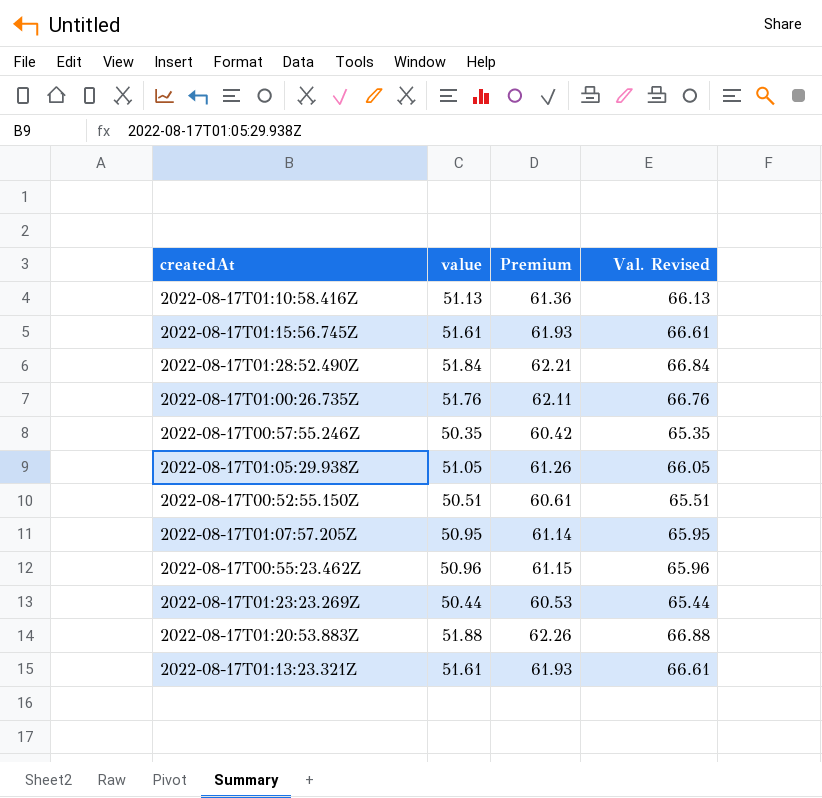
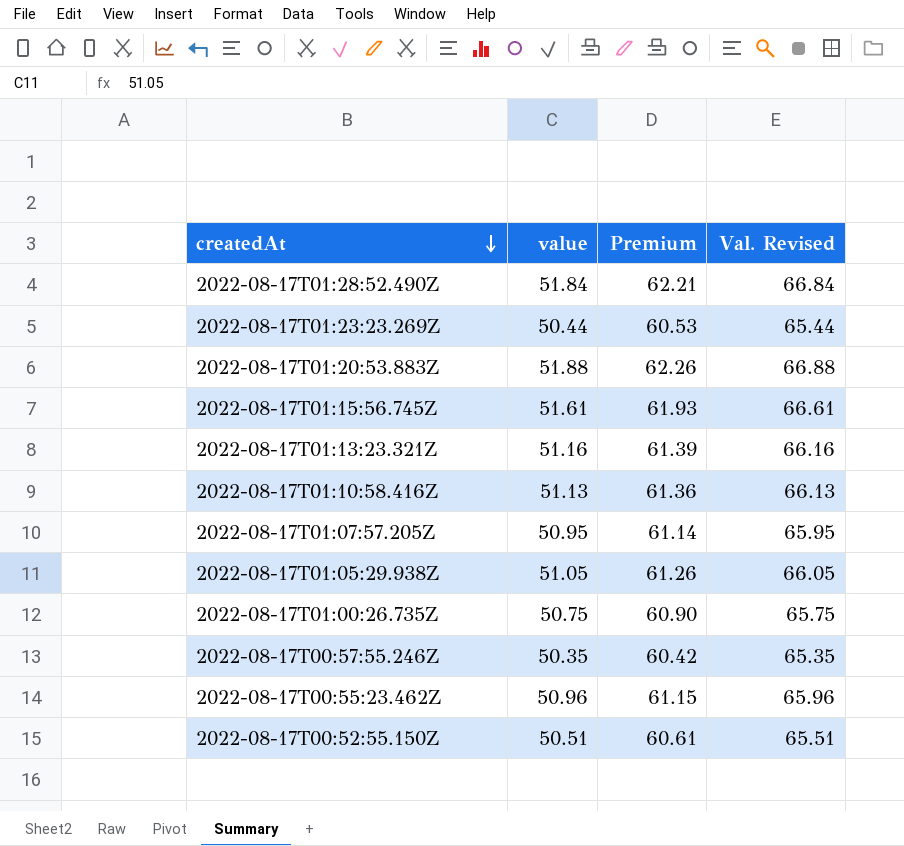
row order: none -> createdAt descending
2022-08-17T01:13:23.321Z | value: 51.61 -> 51.16
2022-08-17T01:13:23.321Z | Premium: 61.93 -> 61.39
2022-08-17T01:13:23.321Z | Val. Revised: 66.61 -> 66.16
2022-08-17T01:00:26.735Z | value: 51.76 -> 50.75
2022-08-17T01:00:26.735Z | Premium: 62.11 -> 60.90
2022-08-17T01:00:26.735Z | Val. Revised: 66.76 -> 65.75

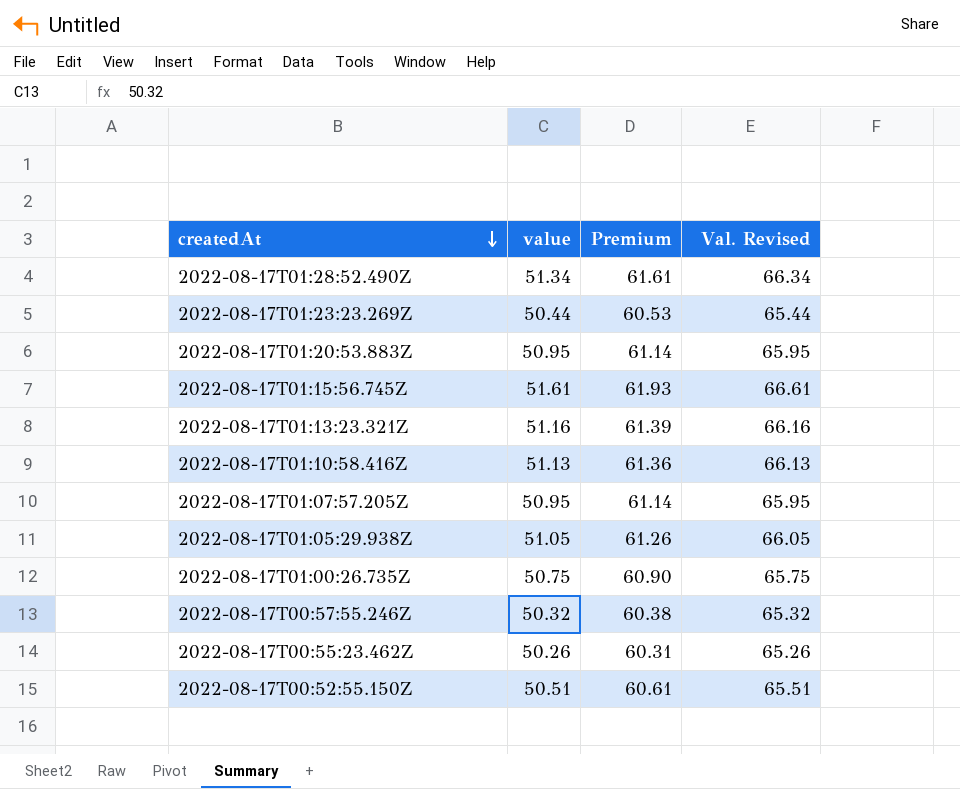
2022-08-17T01:28:52.490Z | value: 51.84 -> 51.34
2022-08-17T01:28:52.490Z | Premium: 62.21 -> 61.61
2022-08-17T01:28:52.490Z | Val. Revised: 66.84 -> 66.34
2022-08-17T01:20:53.883Z | value: 51.88 -> 50.95
2022-08-17T01:20:53.883Z | Premium: 62.26 -> 61.14
2022-08-17T01:20:53.883Z | Val. Revised: 66.88 -> 65.95
2022-08-17T00:57:55.246Z | value: 50.35 -> 50.32
2022-08-17T00:57:55.246Z | Premium: 60.42 -> 60.38
2022-08-17T00:57:55.246Z | Val. Revised: 65.35 -> 65.32
2022-08-17T00:55:23.462Z | value: 50.96 -> 50.26
2022-08-17T00:55:23.462Z | Premium: 61.15 -> 60.31
2022-08-17T00:55:23.462Z | Val. Revised: 65.96 -> 65.26

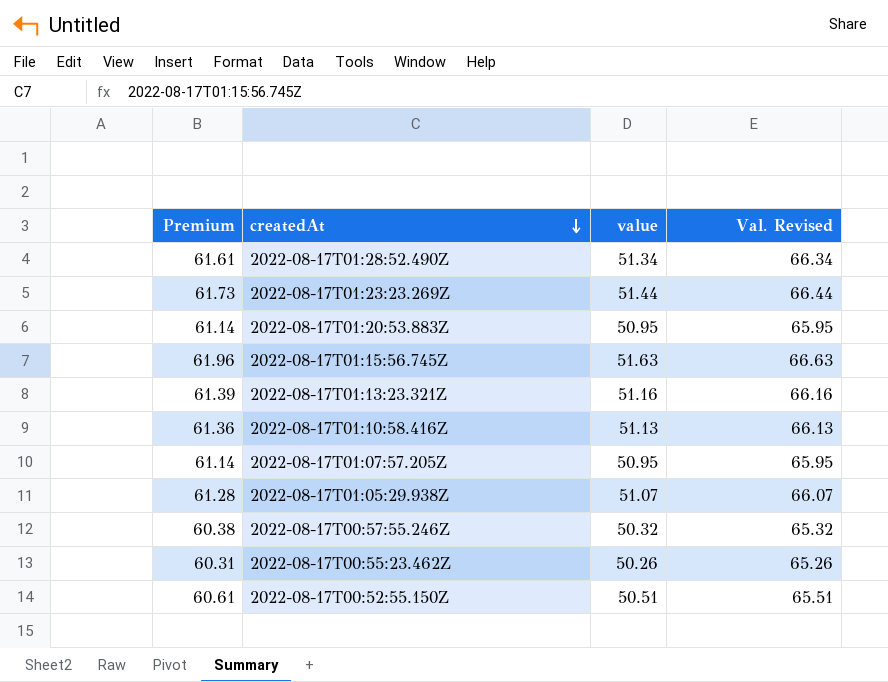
column Premium | position: 3 -> 1
row 2022-08-17T01:00:26.735Z: 50.75 | 60.90 | 65.75 -> none
2022-08-17T01:23:23.269Z | Premium: 60.53 -> 61.73
2022-08-17T01:23:23.269Z | value: 50.44 -> 51.44
2022-08-17T01:23:23.269Z | Val. Revised: 65.44 -> 66.44
2022-08-17T01:15:56.745Z | Premium: 61.93 -> 61.96
2022-08-17T01:15:56.745Z | value: 51.61 -> 51.63
2022-08-17T01:15:56.745Z | Val. Revised: 66.61 -> 66.63
2022-08-17T01:05:29.938Z | Premium: 61.26 -> 61.28
2022-08-17T01:05:29.938Z | value: 51.05 -> 51.07
2022-08-17T01:05:29.938Z | Val. Revised: 66.05 -> 66.07

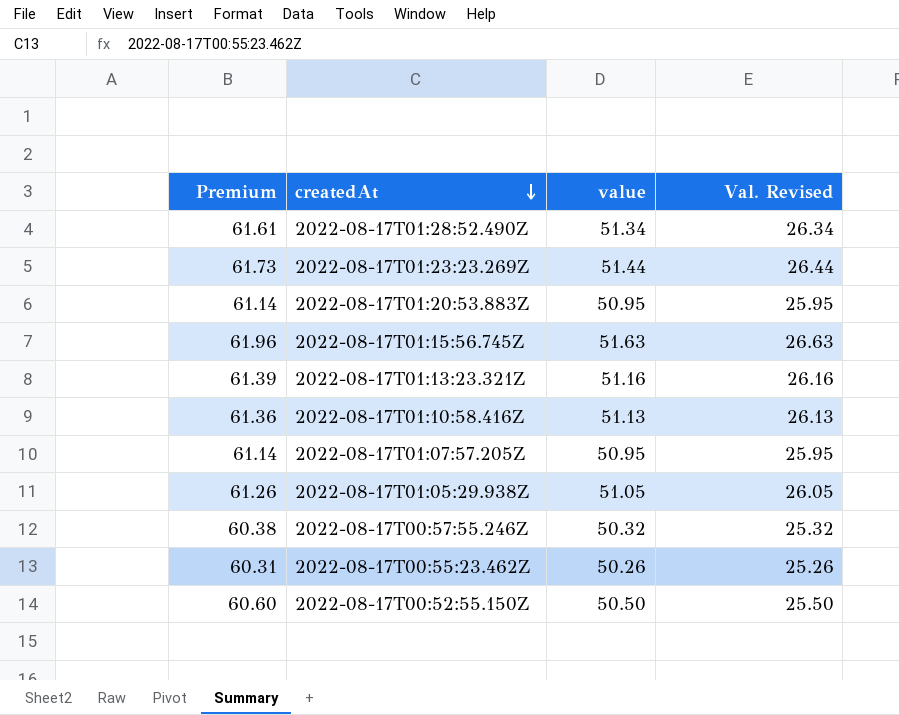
column Val. Revised | formula: [value] + 15 -> [value] - 25
2022-08-17T01:05:29.938Z | Premium: 61.28 -> 61.26
2022-08-17T01:05:29.938Z | value: 51.07 -> 51.05
2022-08-17T00:52:55.150Z | Premium: 60.61 -> 60.60
2022-08-17T00:52:55.150Z | value: 50.51 -> 50.50

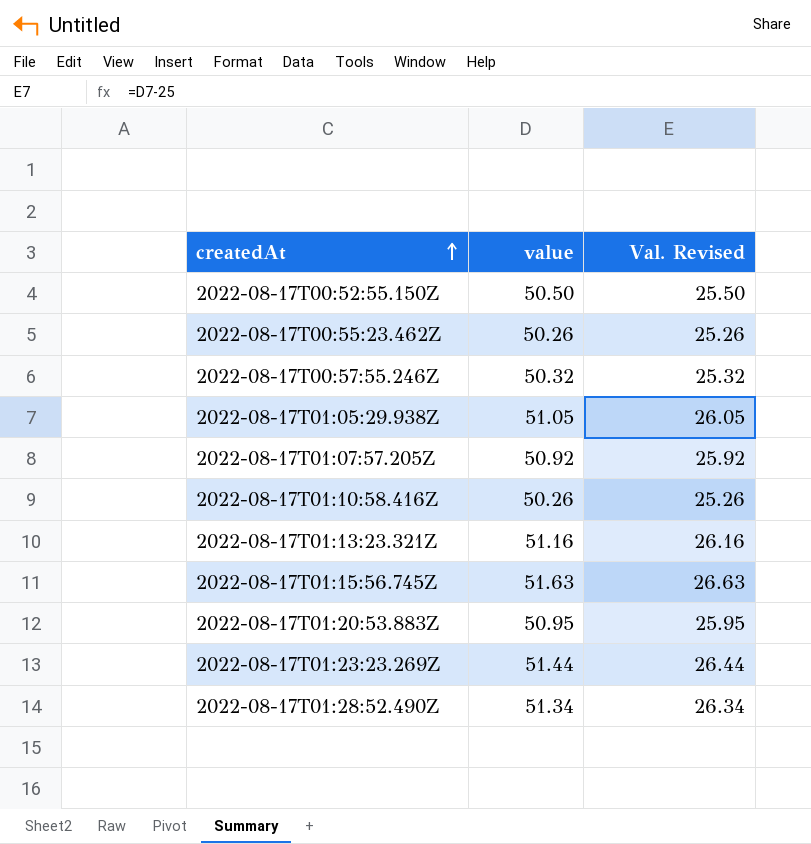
row order: createdAt descending -> createdAt ascending
column Premium | formula: [value] * 1.2 -> none
2022-08-17T01:07:57.205Z | value: 50.95 -> 50.92
2022-08-17T01:07:57.205Z | Val. Revised: 25.95 -> 25.92
2022-08-17T01:10:58.416Z | value: 51.13 -> 50.26
2022-08-17T01:10:58.416Z | Val. Revised: 26.13 -> 25.26

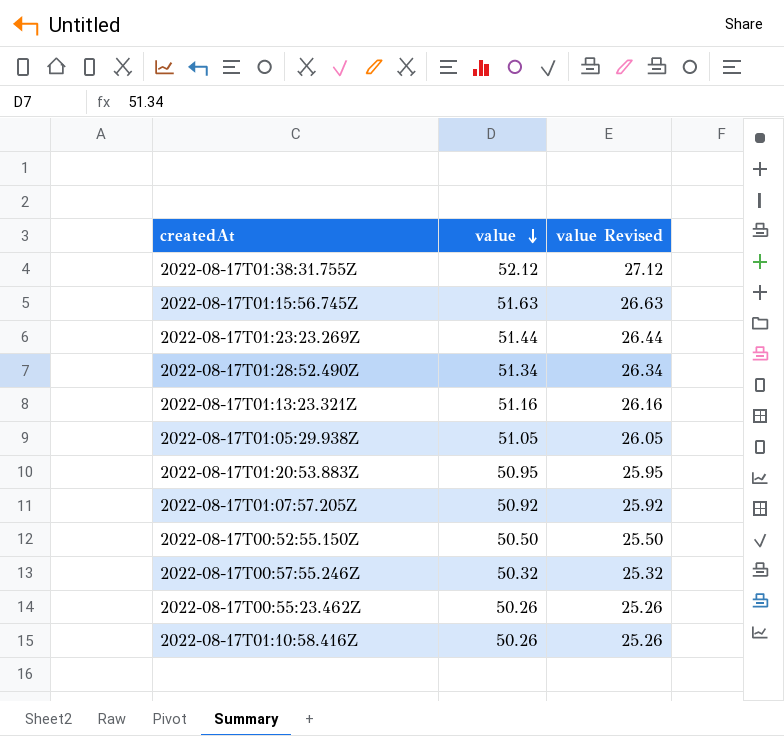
row order: createdAt ascending -> value descending
column name: Val. Revised -> value Revised
row 2022-08-17T01:38:31.755Z: none -> 52.12 | 27.12

